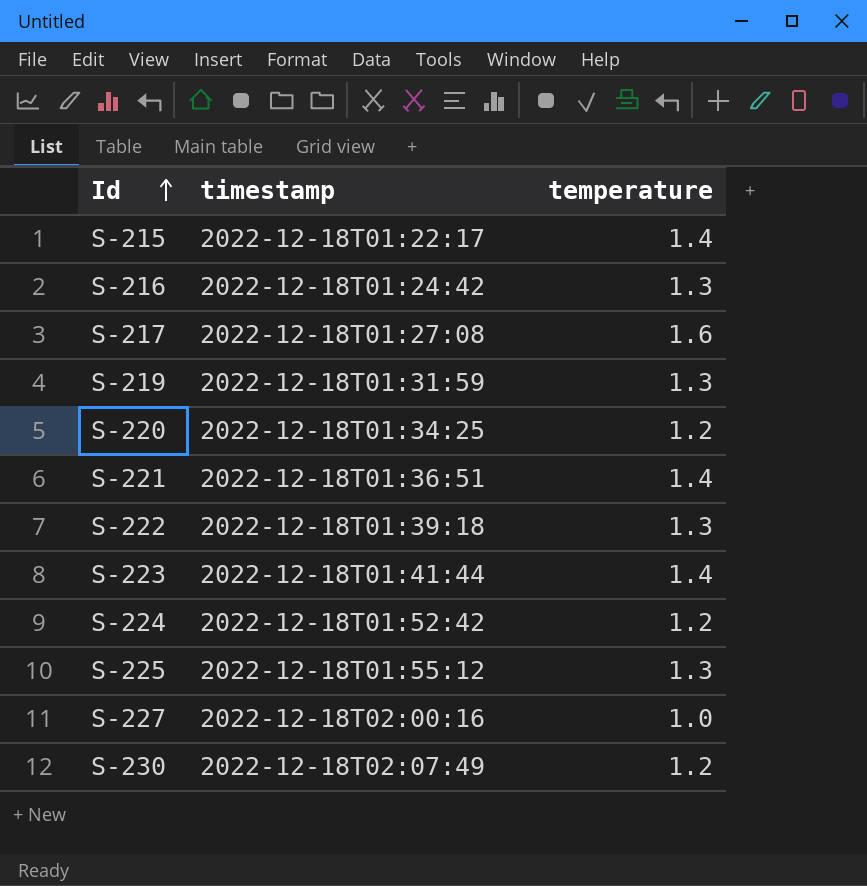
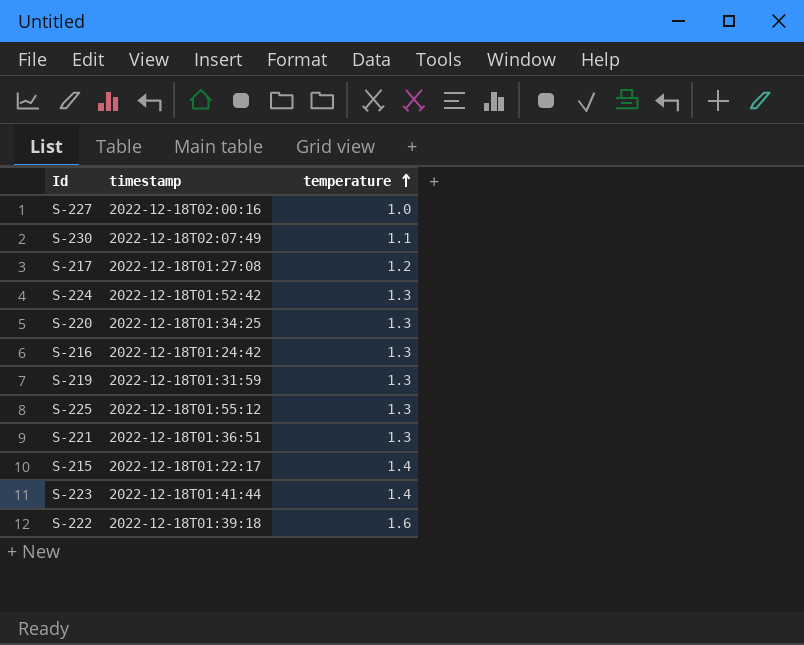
row order: Id ascending -> temperature ascending
S-230 | temperature: 1.2 -> 1.1
S-217 | temperature: 1.6 -> 1.2
S-224 | temperature: 1.2 -> 1.3
S-220 | temperature: 1.2 -> 1.3
S-221 | temperature: 1.4 -> 1.3
S-222 | temperature: 1.3 -> 1.6

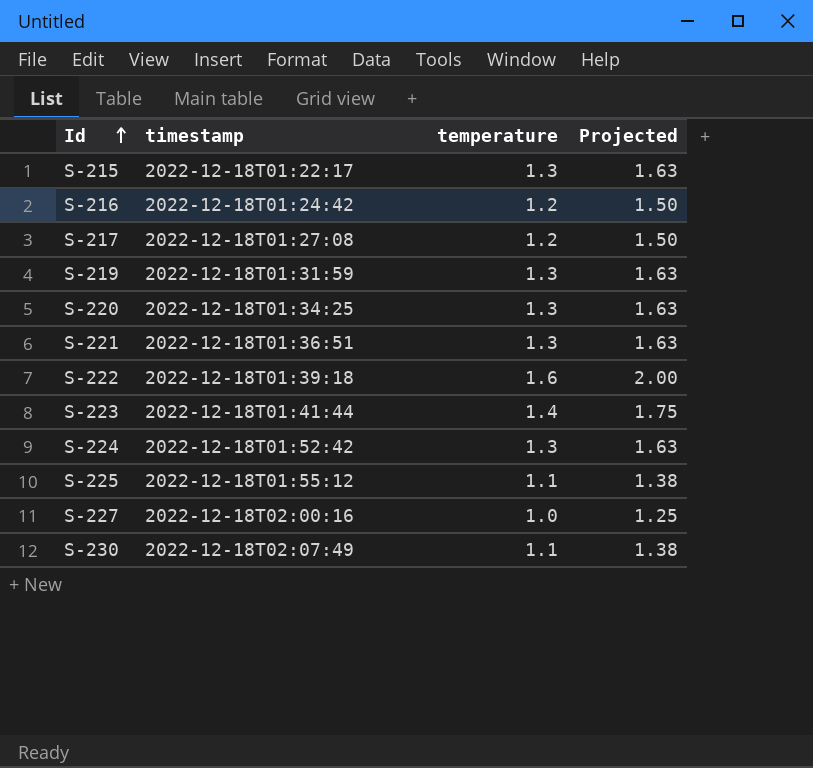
row order: temperature ascending -> Id ascending
column Projected | formula: none -> [temperature] * 1.25
S-215 | temperature: 1.4 -> 1.3
S-216 | temperature: 1.3 -> 1.2
S-225 | temperature: 1.3 -> 1.1

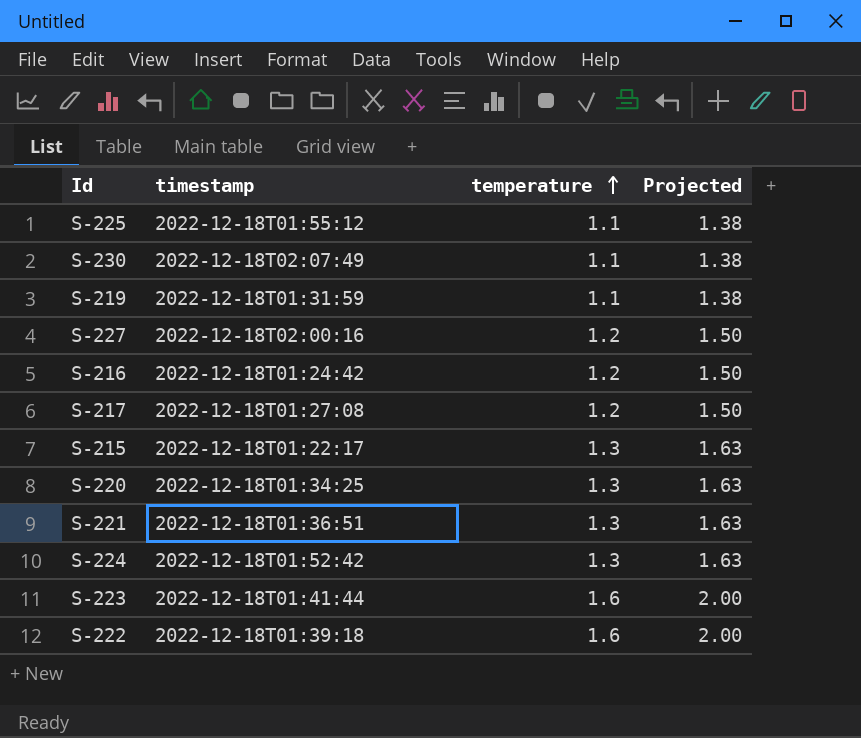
row order: Id ascending -> temperature ascending
S-219 | temperature: 1.3 -> 1.1
S-219 | Projected: 1.63 -> 1.38
S-227 | temperature: 1.0 -> 1.2
S-227 | Projected: 1.25 -> 1.50
S-223 | temperature: 1.4 -> 1.6
S-223 | Projected: 1.75 -> 2.00

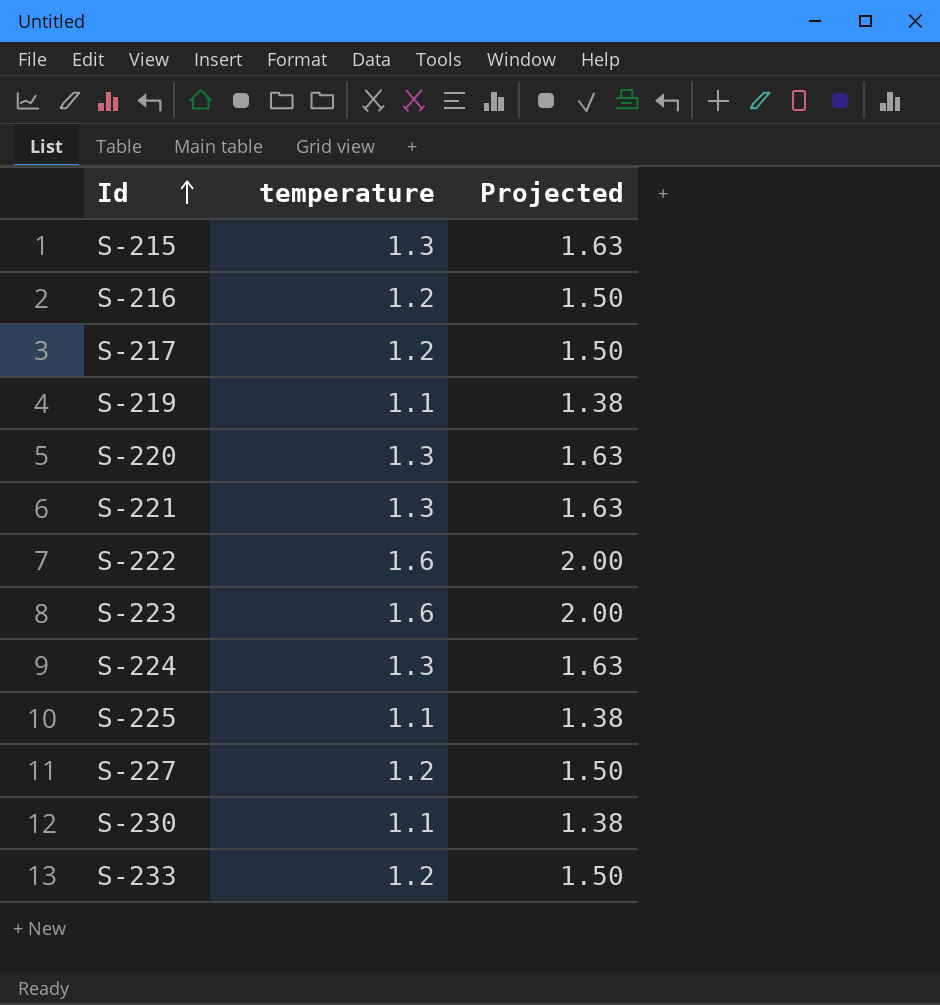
row order: temperature ascending -> Id ascending
column timestamp | position: 2 -> none
row S-233: none -> 1.2 | 1.50

